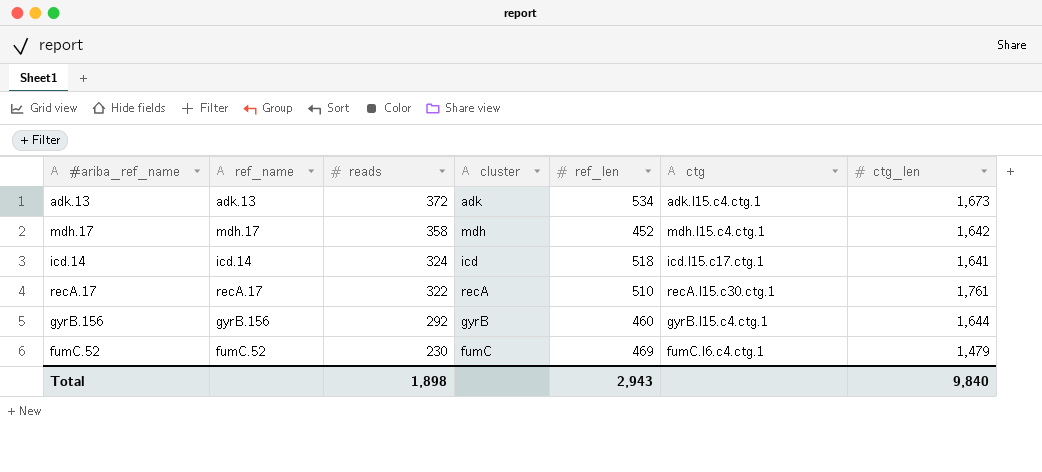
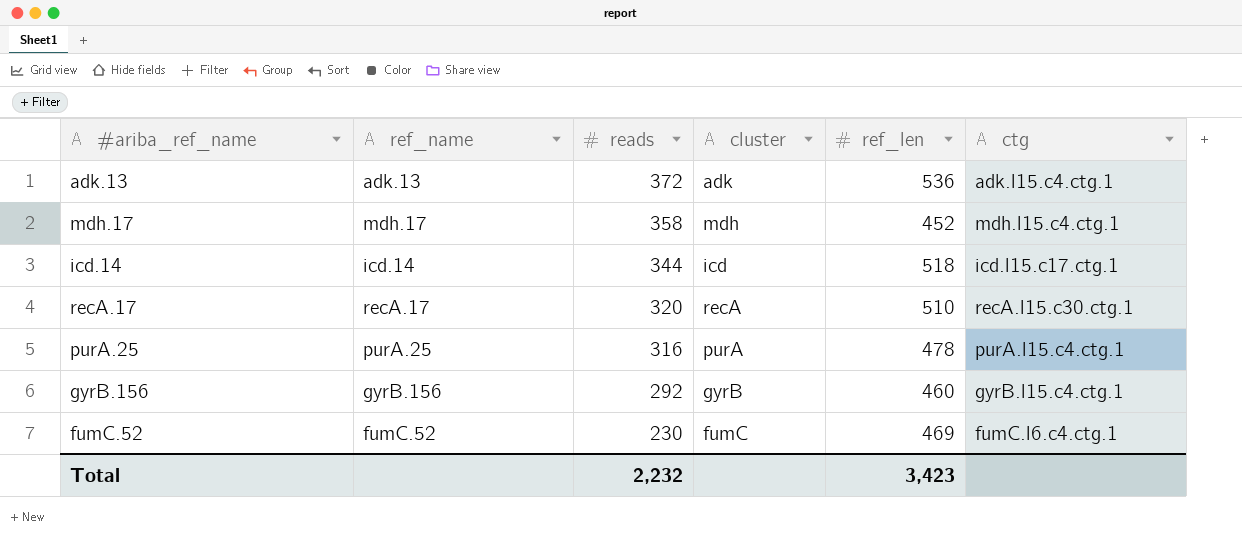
column ctg_len | position: 7 -> none
adk.13 | ref_len: 534 -> 536
icd.14 | reads: 324 -> 344
recA.17 | reads: 322 -> 320
row purA.25: none -> purA.25 | 316 | purA | 478 | purA.l15.c4.ctg.1
Total | reads: 1,898 -> 2,232
Total | ref_len: 2,943 -> 3,423

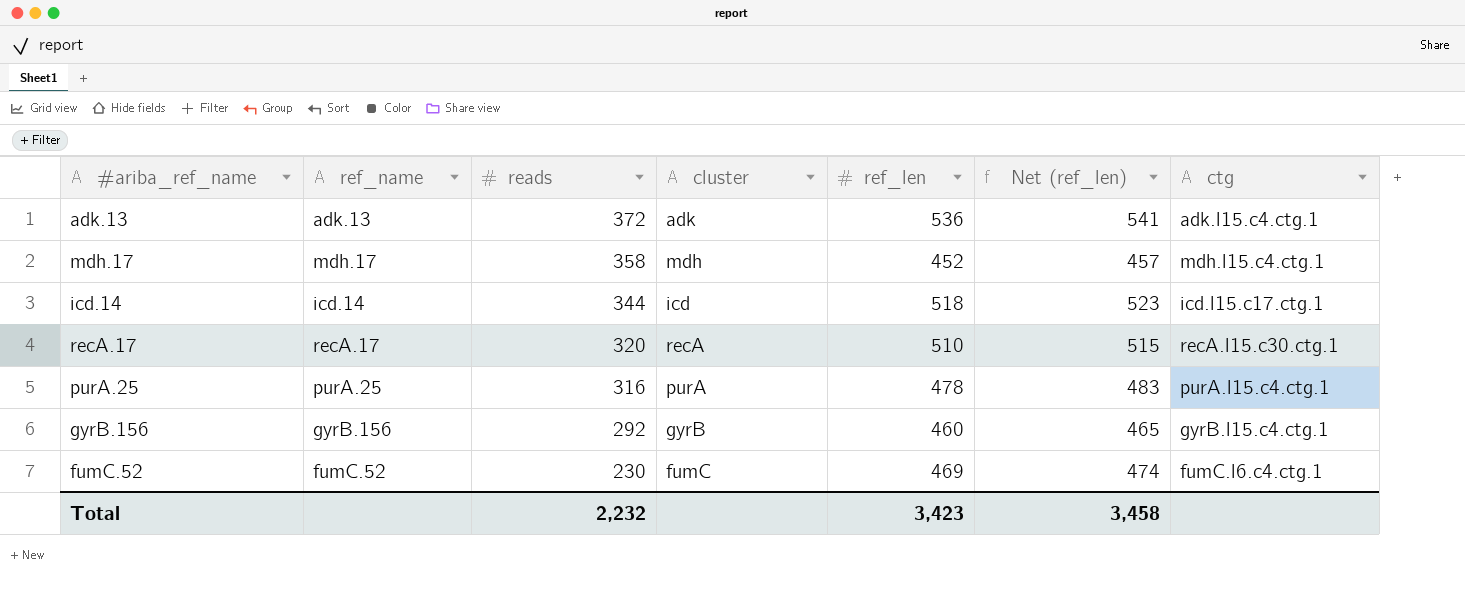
column Net (ref_len) | formula: none -> [ref_len] + 5

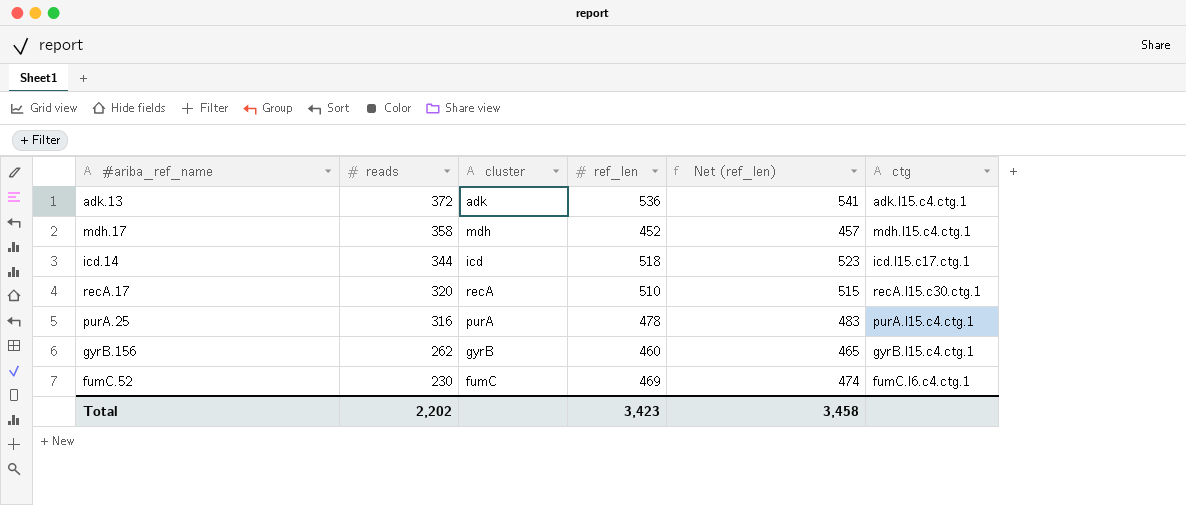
column ref_name | position: 2 -> none
gyrB.156 | reads: 292 -> 262
Total | reads: 2,232 -> 2,202

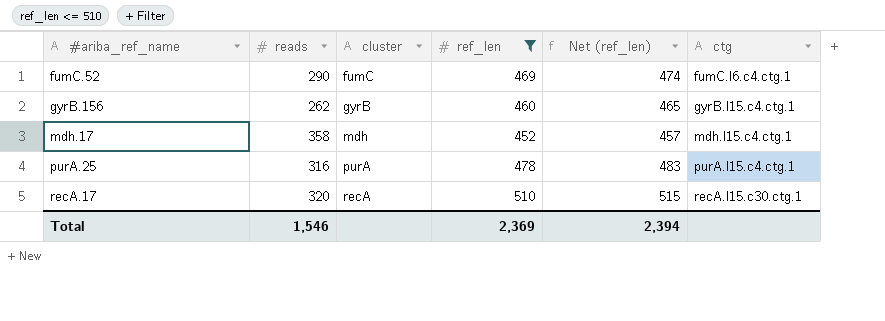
filter: none -> ref_len <= 510
row order: reads descending -> #ariba_ref_name ascending
fumC.52 | reads: 230 -> 290
Total | reads: 2,202 -> 1,546
Total | ref_len: 3,423 -> 2,369
Total | Net (ref_len): 3,458 -> 2,394

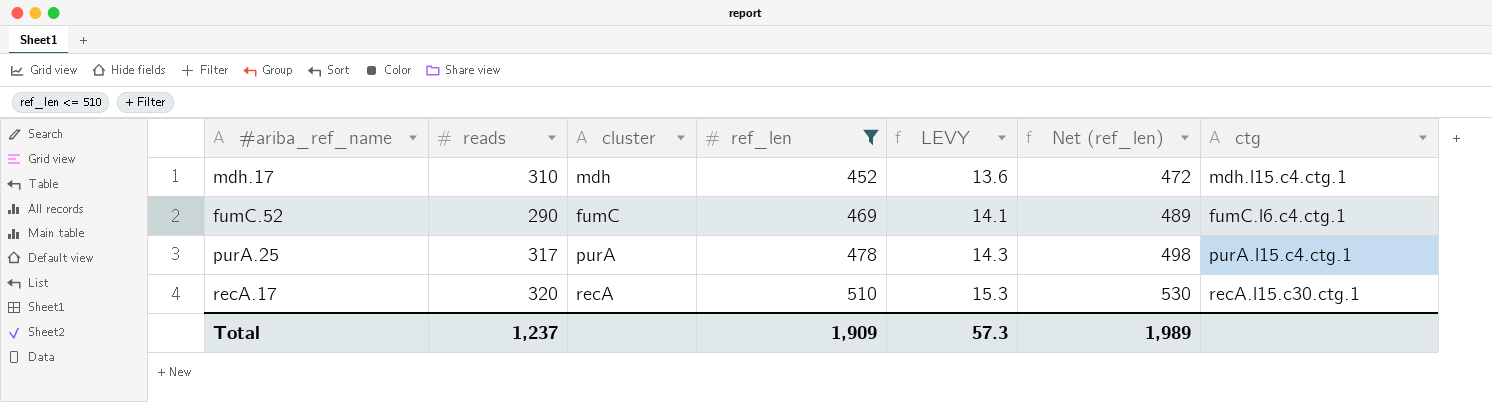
row order: #ariba_ref_name ascending -> ref_len ascending
column LEVY | formula: none -> [ref_len] * 0.03
column Net (ref_len) | formula: [ref_len] + 5 -> [ref_len] + 20
row gyrB.156: 262 | gyrB | 460 | 465 | gyrB.l15.c4.ctg.1 -> none
mdh.17 | reads: 358 -> 310
purA.25 | reads: 316 -> 317
Total | reads: 1,546 -> 1,237
Total | ref_len: 2,369 -> 1,909
Total | Net (ref_len): 2,394 -> 1,989

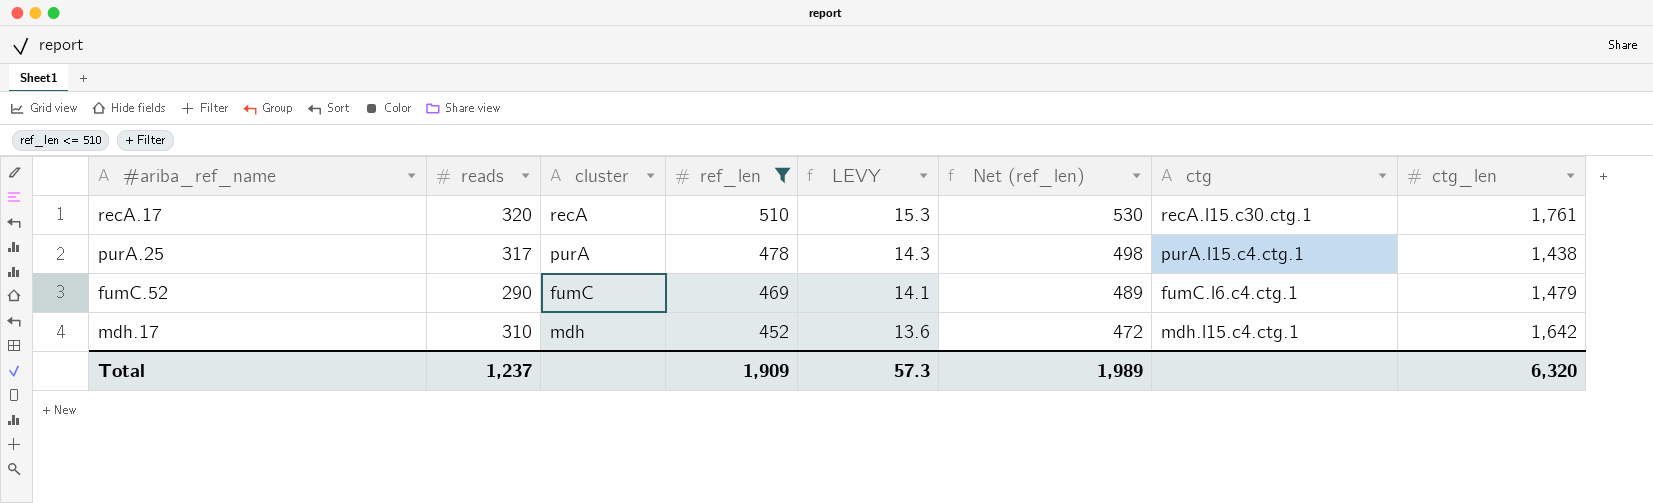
row order: ref_len ascending -> ref_len descending
column ctg_len | position: none -> 8

